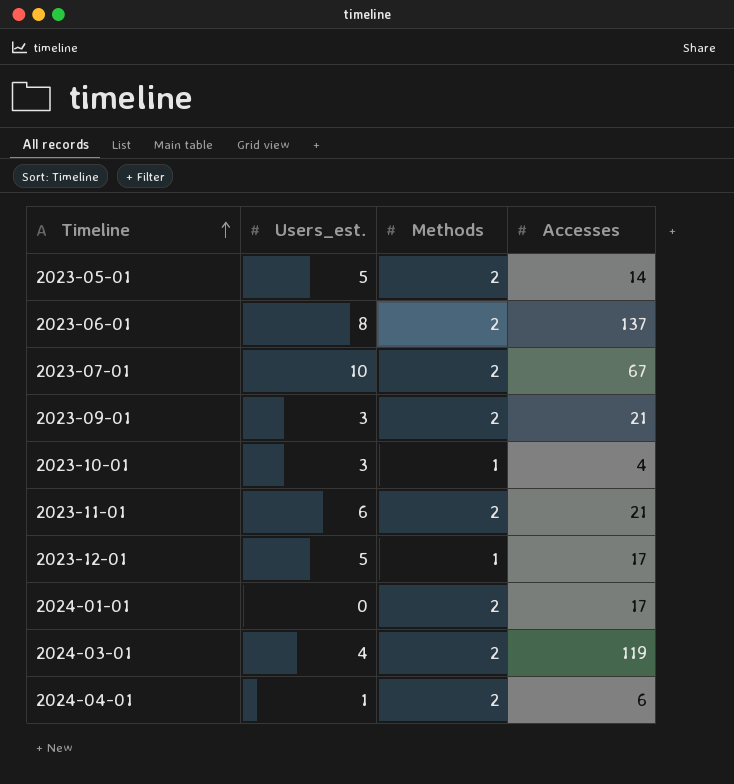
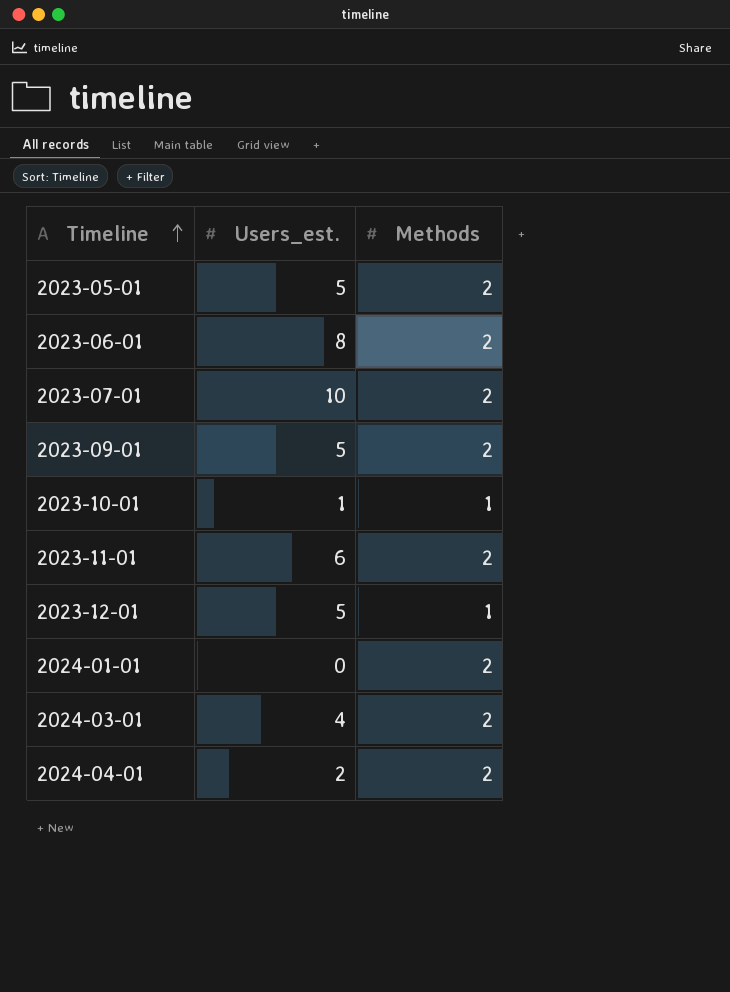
column Accesses | position: 4 -> none
2023-09-01 | Users_est.: 3 -> 5
2023-10-01 | Users_est.: 3 -> 1
2024-04-01 | Users_est.: 1 -> 2

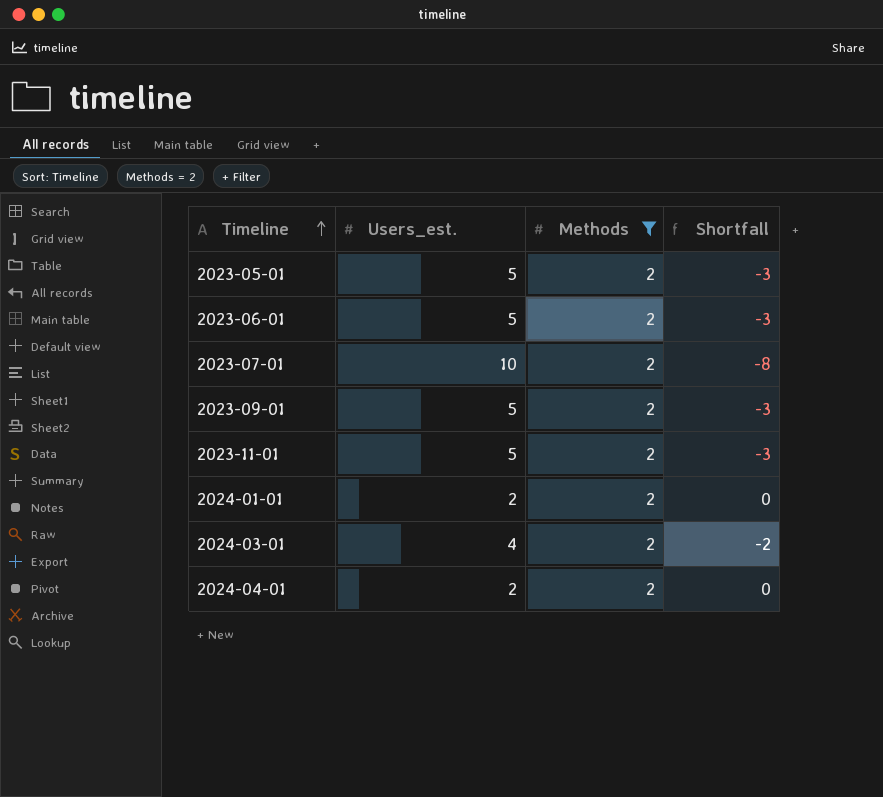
filter: none -> Methods = 2
column Shortfall | formula: none -> [Methods] - [Users_est.]
2023-06-01 | Users_est.: 8 -> 5
2023-11-01 | Users_est.: 6 -> 5
2024-01-01 | Users_est.: 0 -> 2

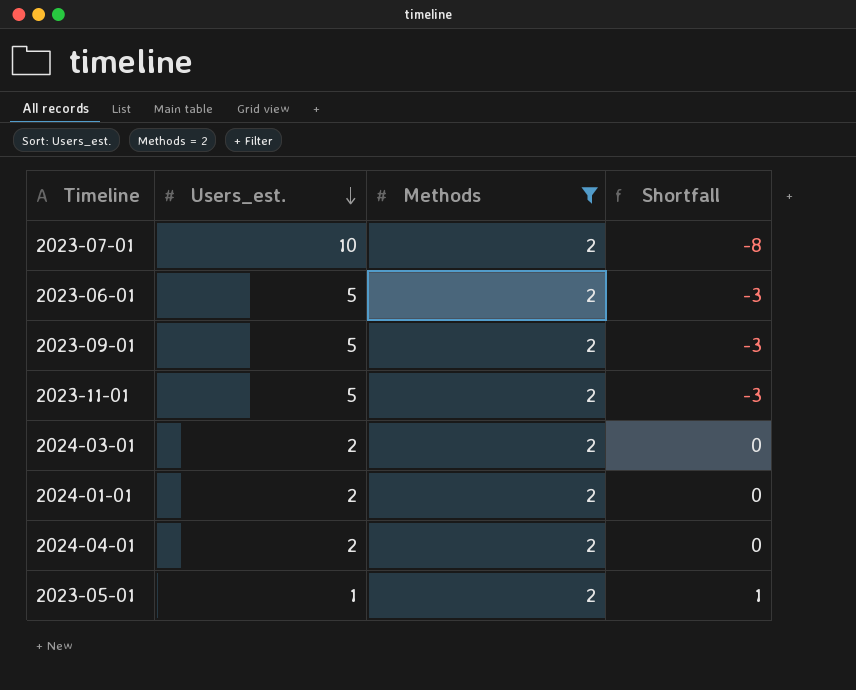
row order: Timeline ascending -> Users_est. descending
2024-03-01 | Users_est.: 4 -> 2
2024-03-01 | Shortfall: -2 -> 0
2023-05-01 | Users_est.: 5 -> 1
2023-05-01 | Shortfall: -3 -> 1

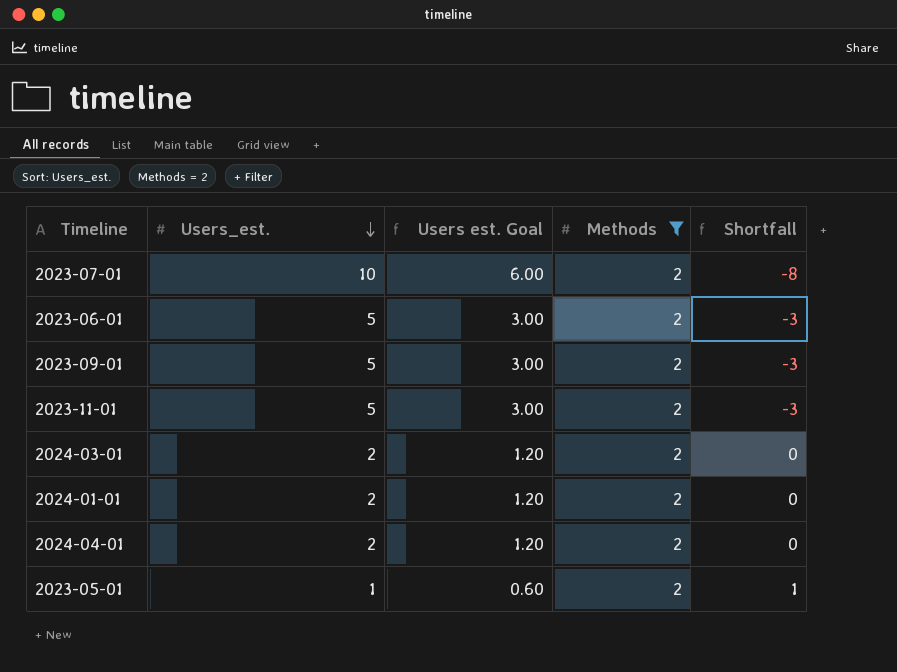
column Users est. Goal | formula: none -> [Users_est.] * 0.6

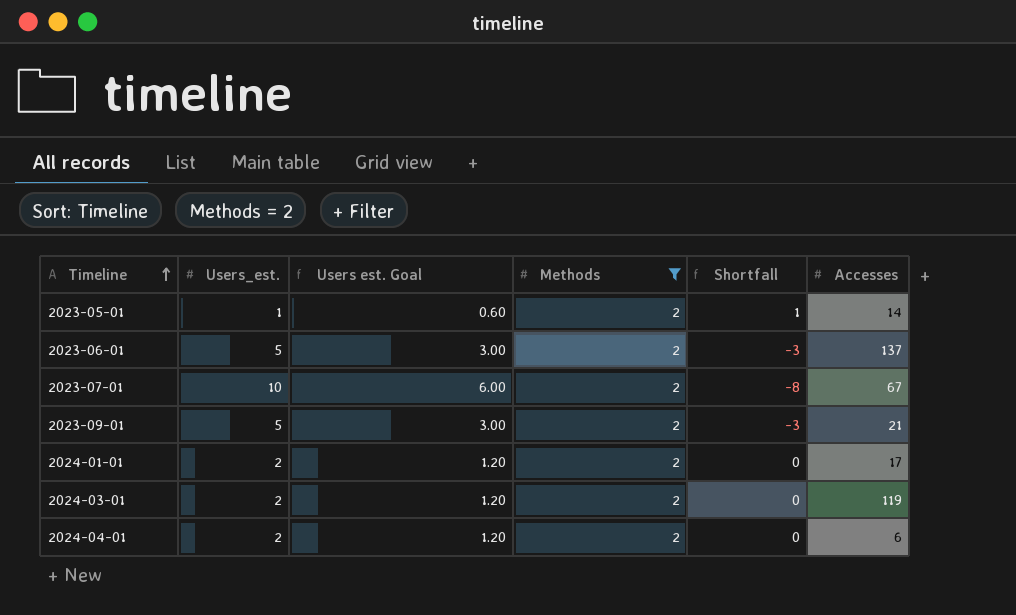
row order: Users_est. descending -> Timeline ascending
column Accesses | position: none -> 6
row 2023-11-01: 5 | 3.00 | 2 | -3 -> none

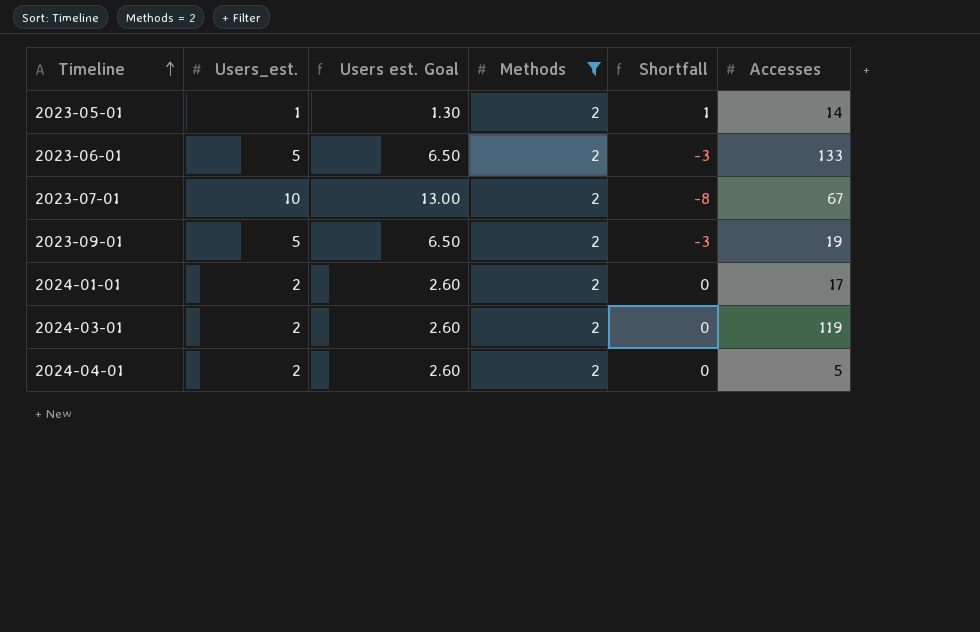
column Users est. Goal | formula: [Users_est.] * 0.6 -> [Users_est.] * 1.3
2023-06-01 | Accesses: 137 -> 133
2023-09-01 | Accesses: 21 -> 19
2024-04-01 | Accesses: 6 -> 5

